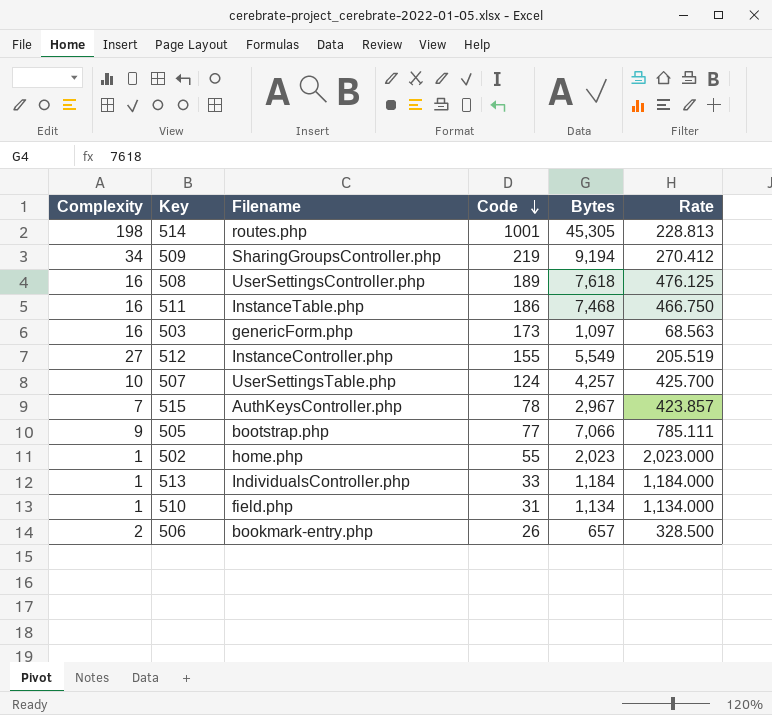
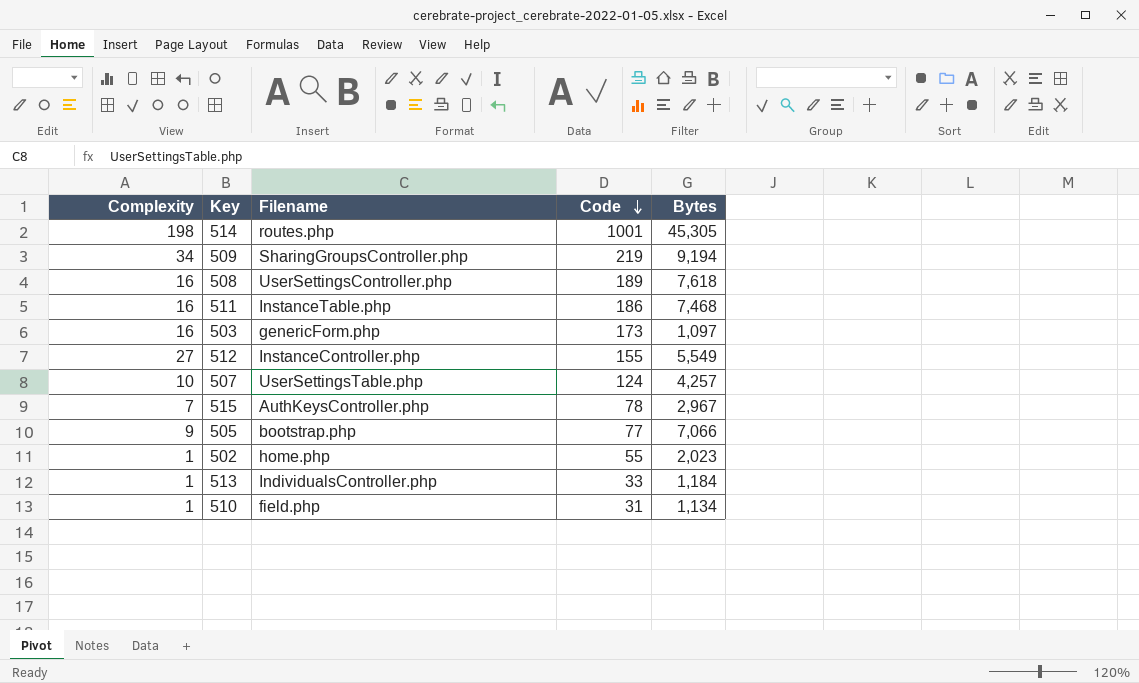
column Rate | formula: [Bytes] / [Complexity] -> none
row 506: 2 | bookmark-entry.php | 26 | 657 | 328.500 -> none

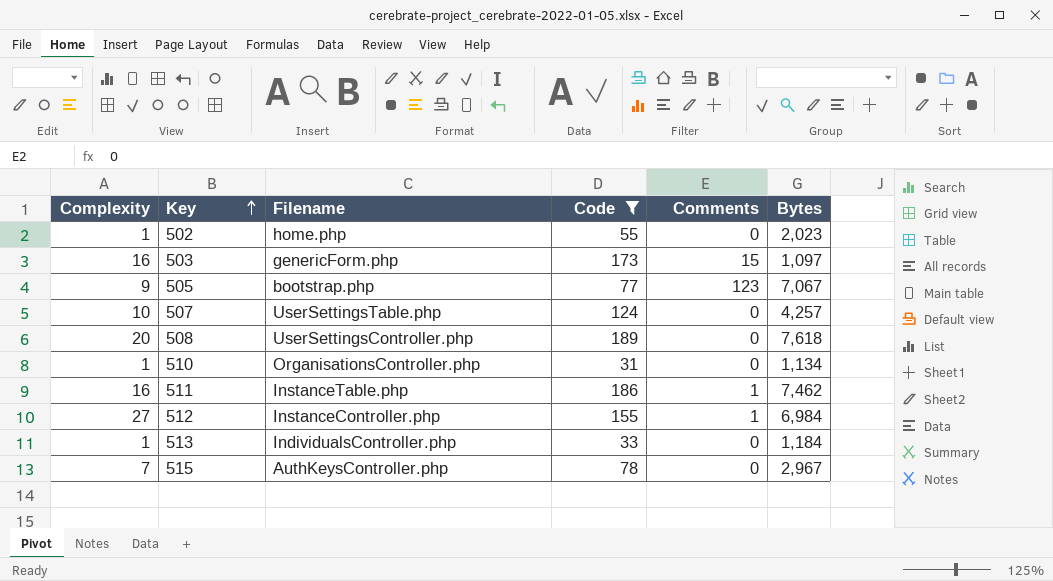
filter: none -> Code <= 189
row order: Code descending -> Key ascending
column Comments | position: none -> 5
505 | Bytes: 7,066 -> 7,067
508 | Complexity: 16 -> 20
510 | Filename: field.php -> OrganisationsController.php
511 | Bytes: 7,468 -> 7,462
512 | Bytes: 5,549 -> 6,984

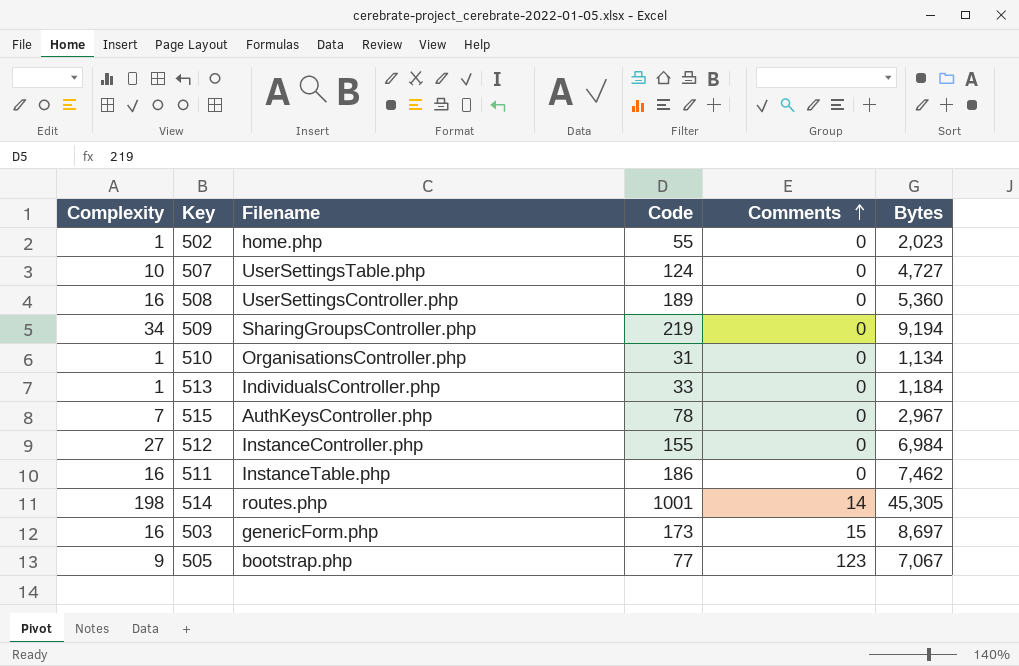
filter: Code <= 189 -> none
row order: Key ascending -> Comments ascending
507 | Bytes: 4,257 -> 4,727
508 | Complexity: 20 -> 16
508 | Bytes: 7,618 -> 5,360
512 | Comments: 1 -> 0
511 | Comments: 1 -> 0
503 | Bytes: 1,097 -> 8,697

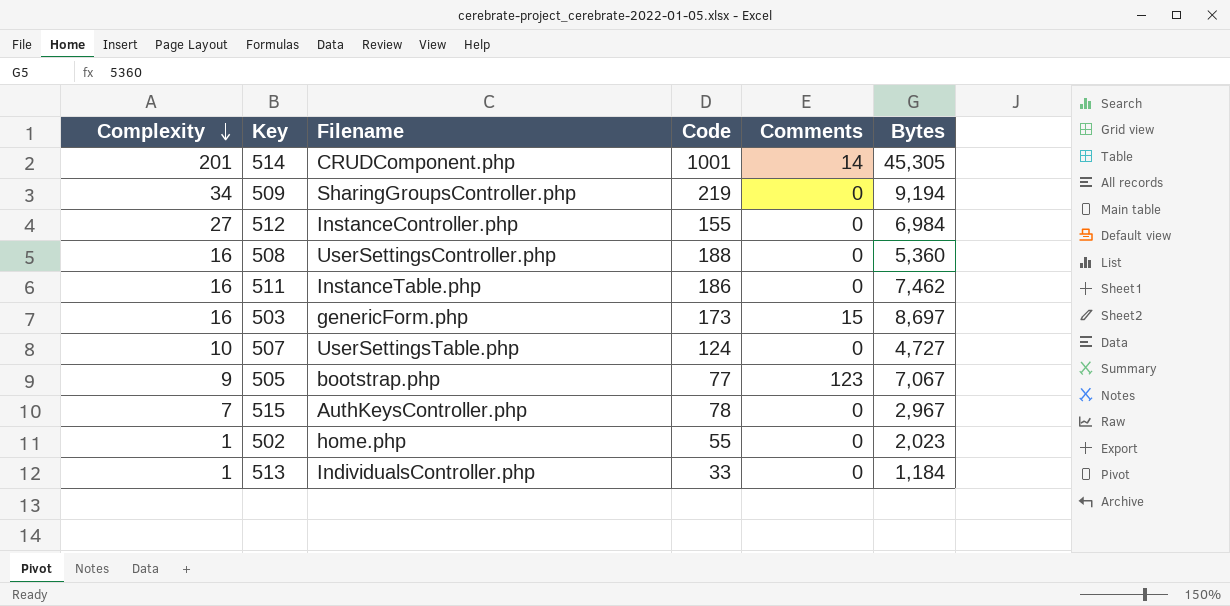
row order: Comments ascending -> Complexity descending
row 510: 1 | OrganisationsController.php | 31 | 0 | 1,134 -> none
514 | Complexity: 198 -> 201
514 | Filename: routes.php -> CRUDComponent.php
508 | Code: 189 -> 188

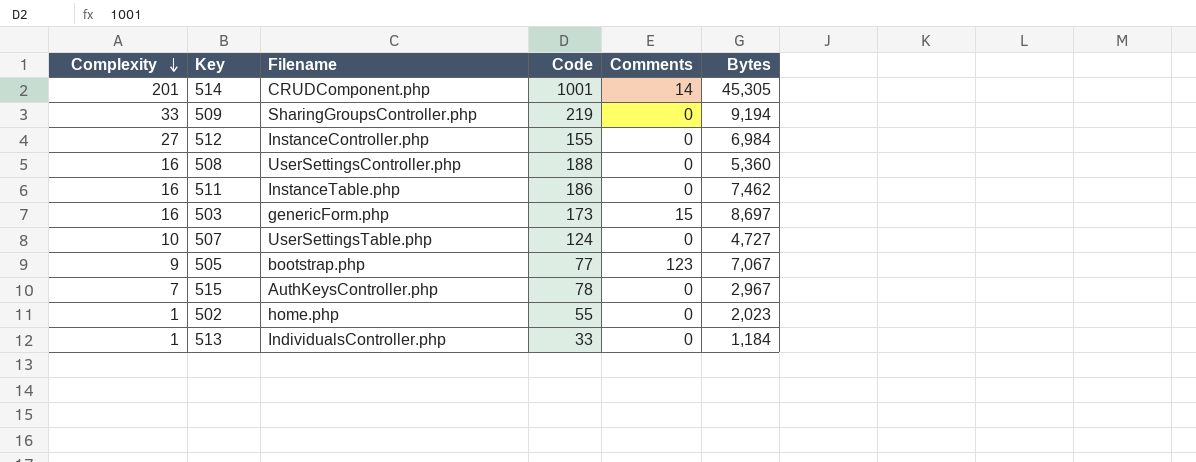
509 | Complexity: 34 -> 33

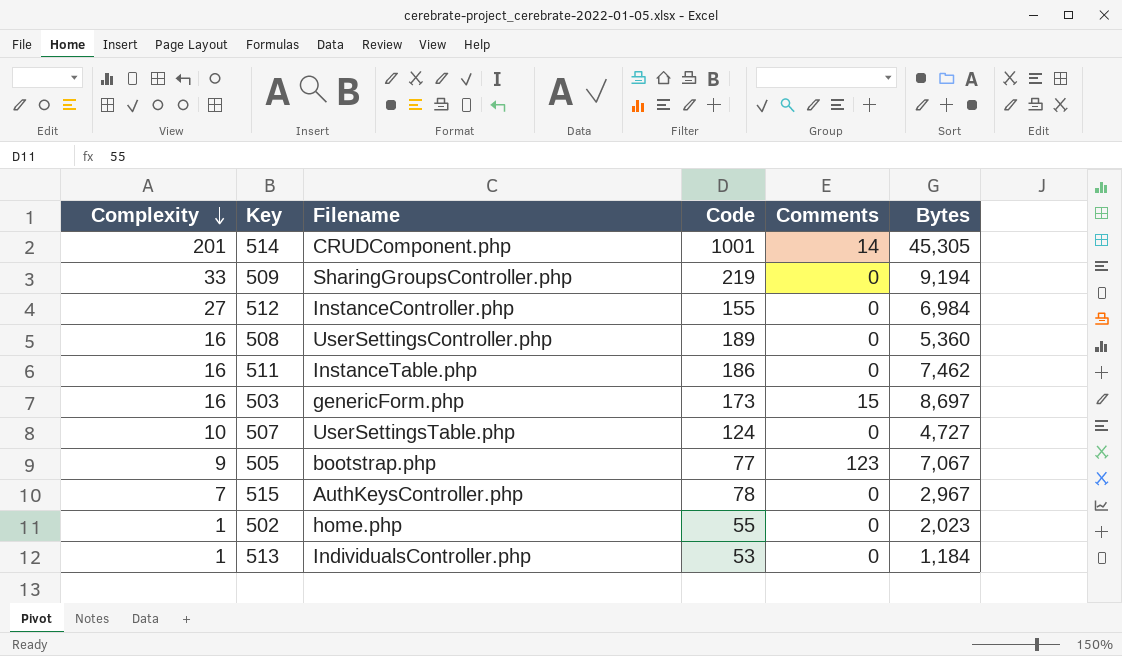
508 | Code: 188 -> 189
513 | Code: 33 -> 53

